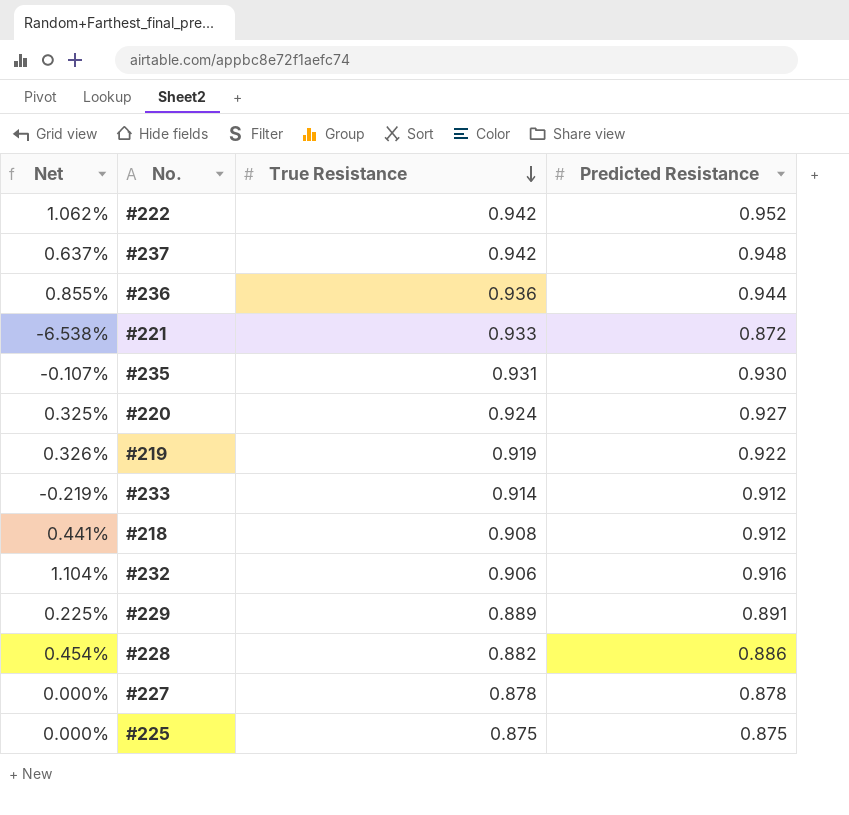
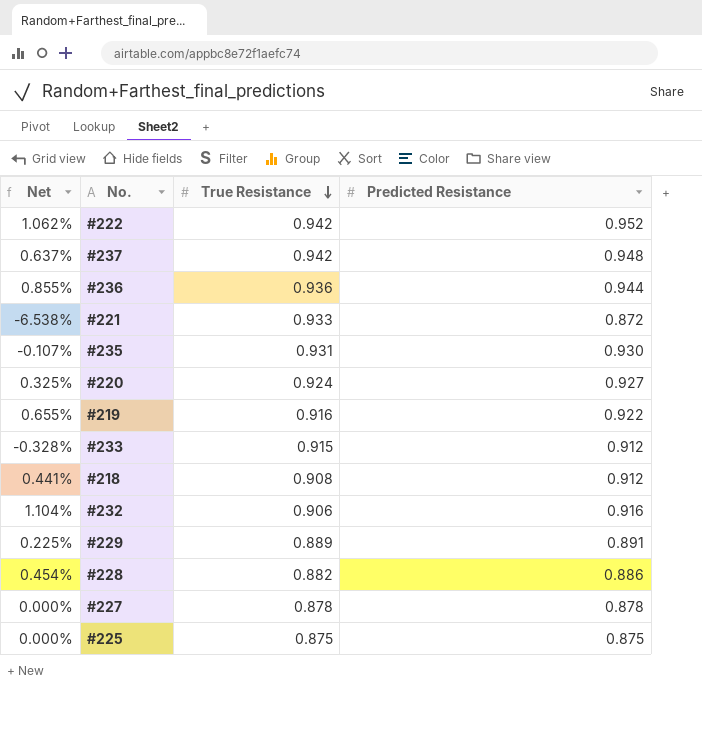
#219 | Net: 0.326% -> 0.655%
#219 | True Resistance: 0.919 -> 0.916
#233 | Net: -0.219% -> -0.328%
#233 | True Resistance: 0.914 -> 0.915

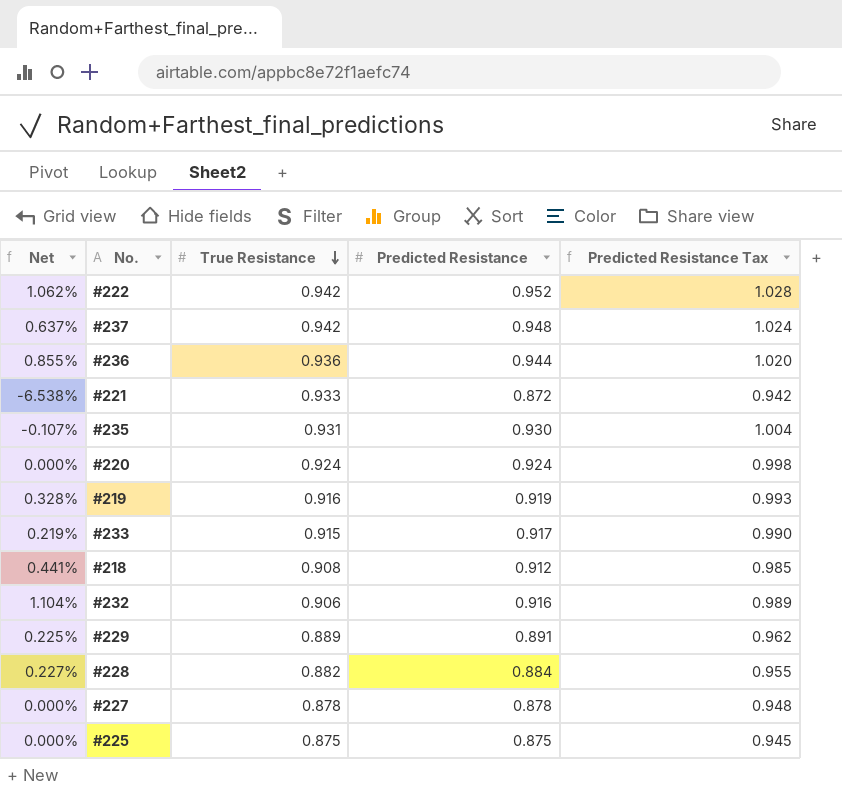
column Predicted Resistance Tax | formula: none -> [Predicted Resistance] * 1.08
#220 | Net: 0.325% -> 0.000%
#220 | Predicted Resistance: 0.927 -> 0.924
#219 | Net: 0.655% -> 0.328%
#219 | Predicted Resistance: 0.922 -> 0.919
#233 | Net: -0.328% -> 0.219%
#233 | Predicted Resistance: 0.912 -> 0.917
#228 | Net: 0.454% -> 0.227%
#228 | Predicted Resistance: 0.886 -> 0.884

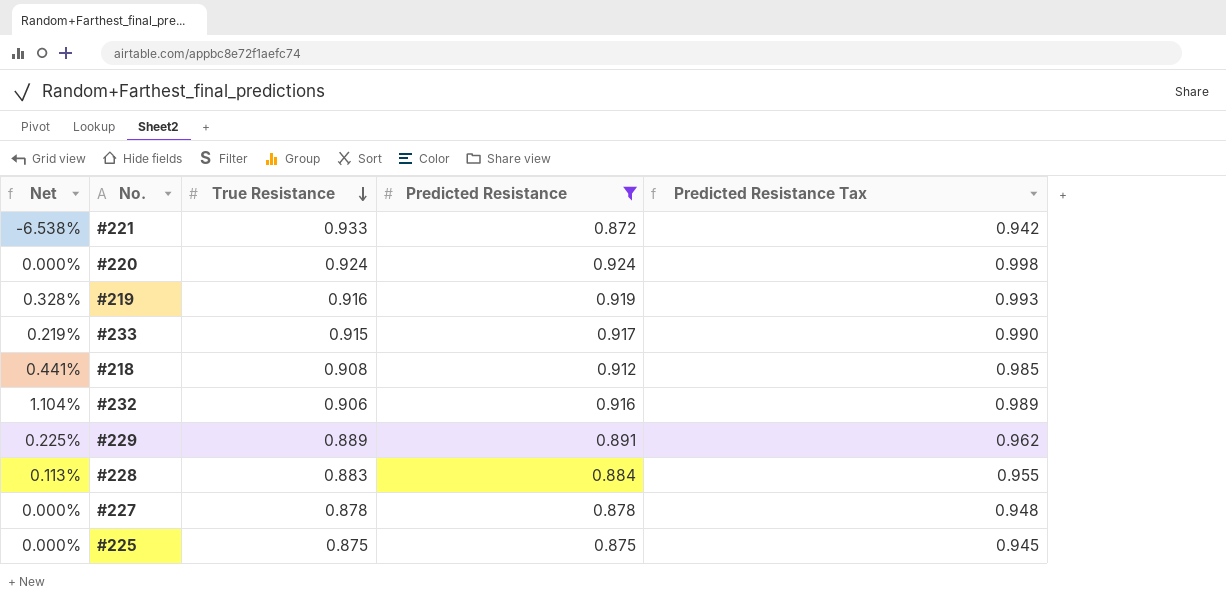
filter: none -> Predicted Resistance <= 0.924
#228 | Net: 0.227% -> 0.113%
#228 | True Resistance: 0.882 -> 0.883

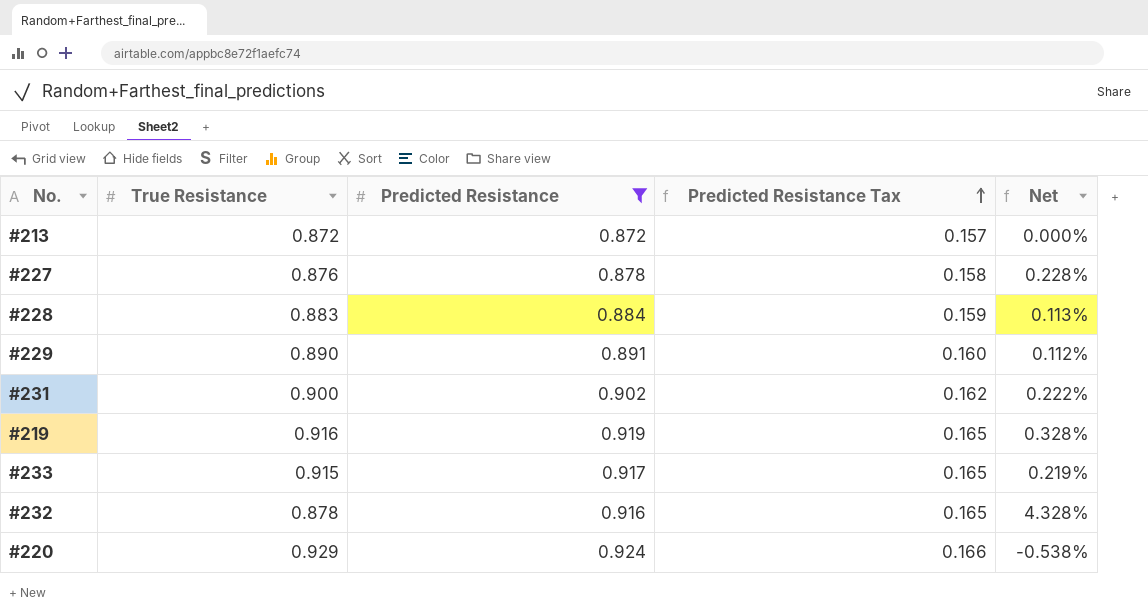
row order: True Resistance descending -> Predicted Resistance Tax ascending
column Predicted Resistance Tax | formula: [Predicted Resistance] * 1.08 -> [Predicted Resistance] * 0.18
column Net | position: 1 -> 5
row #221: -6.538% | 0.933 | 0.872 | 0.942 -> none
row #218: 0.441% | 0.908 | 0.912 | 0.985 -> none
row #225: 0.000% | 0.875 | 0.875 | 0.945 -> none
row #213: none -> 0.872 | 0.872 | 0.157 | 0.000%
#227 | True Resistance: 0.878 -> 0.876
#227 | Net: 0.000% -> 0.228%
#229 | True Resistance: 0.889 -> 0.890
#229 | Net: 0.225% -> 0.112%
row #231: none -> 0.900 | 0.902 | 0.162 | 0.222%
#232 | True Resistance: 0.906 -> 0.878
#232 | Net: 1.104% -> 4.328%
#220 | True Resistance: 0.924 -> 0.929
#220 | Net: 0.000% -> -0.538%

